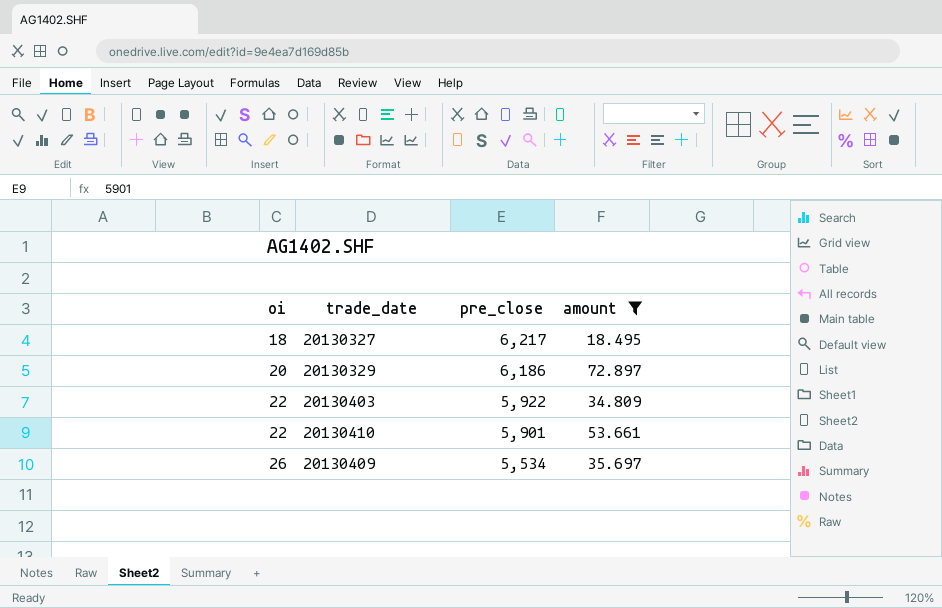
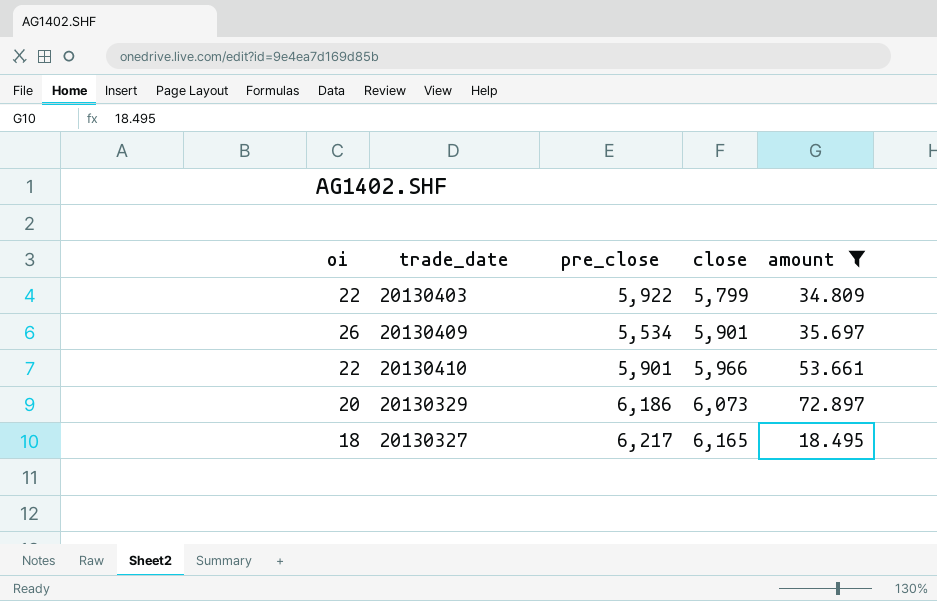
row order: oi ascending -> close ascending
column close | position: none -> 4

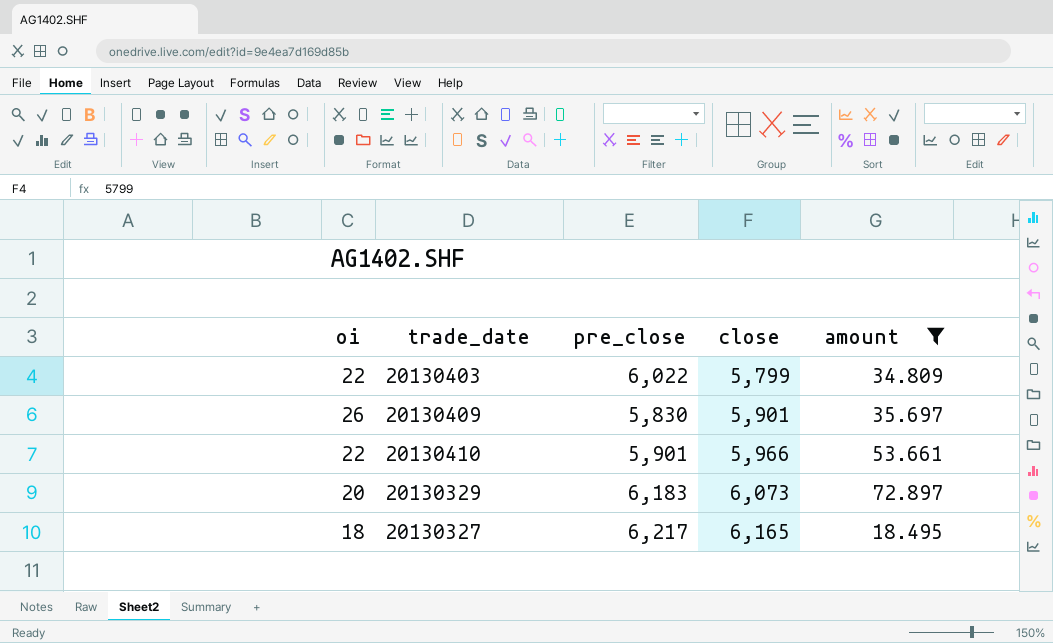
20130403 | pre_close: 5,922 -> 6,022
20130409 | pre_close: 5,534 -> 5,830
20130329 | pre_close: 6,186 -> 6,183

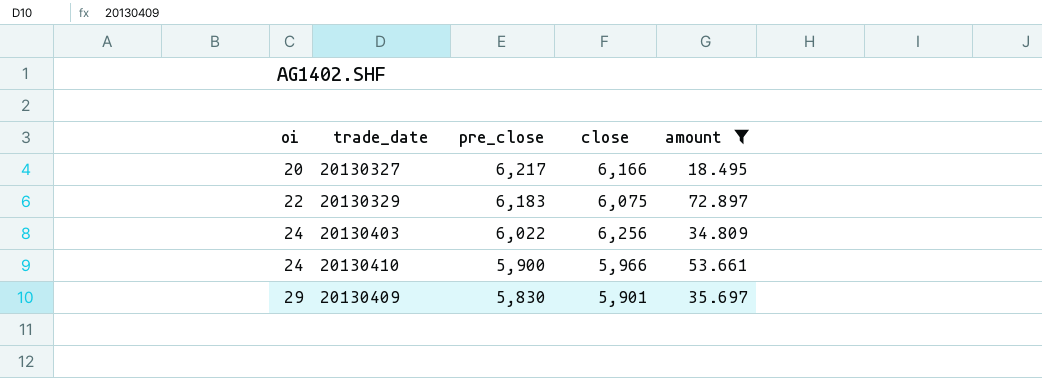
row order: close ascending -> oi ascending
20130327 | oi: 18 -> 20
20130327 | close: 6,165 -> 6,166
20130329 | oi: 20 -> 22
20130329 | close: 6,073 -> 6,075
20130403 | oi: 22 -> 24
20130403 | close: 5,799 -> 6,256
20130410 | oi: 22 -> 24
20130410 | pre_close: 5,901 -> 5,900
20130409 | oi: 26 -> 29

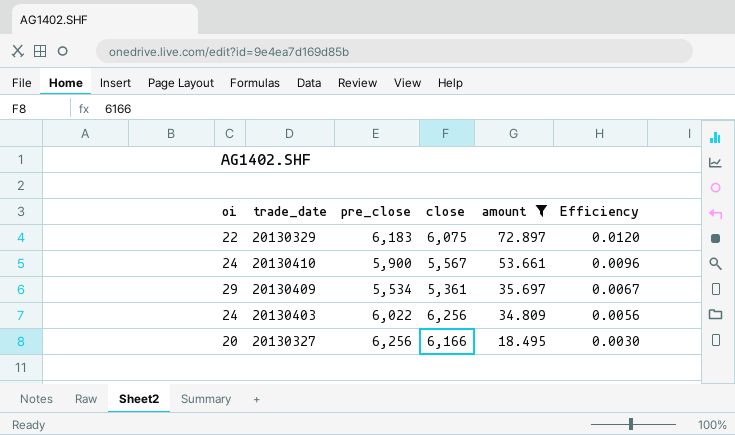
row order: oi ascending -> amount descending
column Efficiency | formula: none -> [amount] / [close]
20130410 | close: 5,966 -> 5,567
20130409 | pre_close: 5,830 -> 5,534
20130409 | close: 5,901 -> 5,361
20130327 | pre_close: 6,217 -> 6,256

